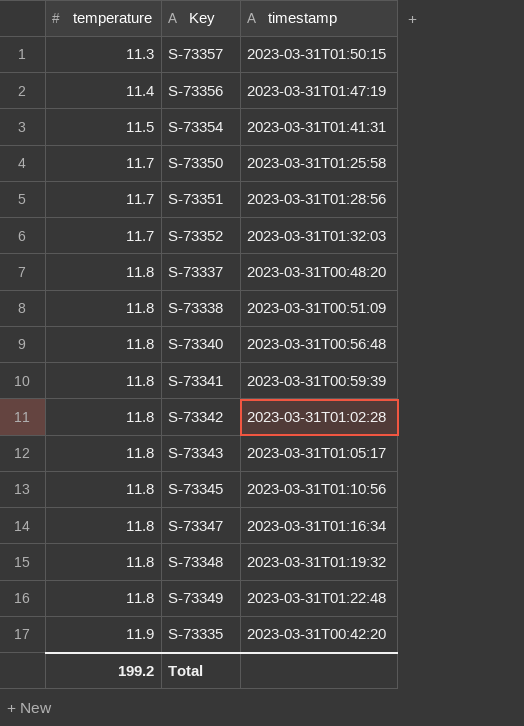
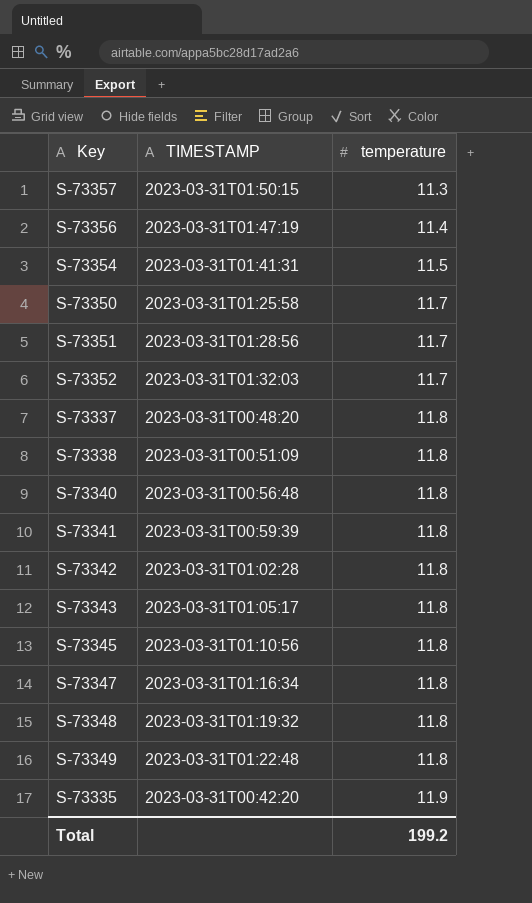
column name: timestamp -> TIMESTAMP
column temperature | position: 1 -> 3

